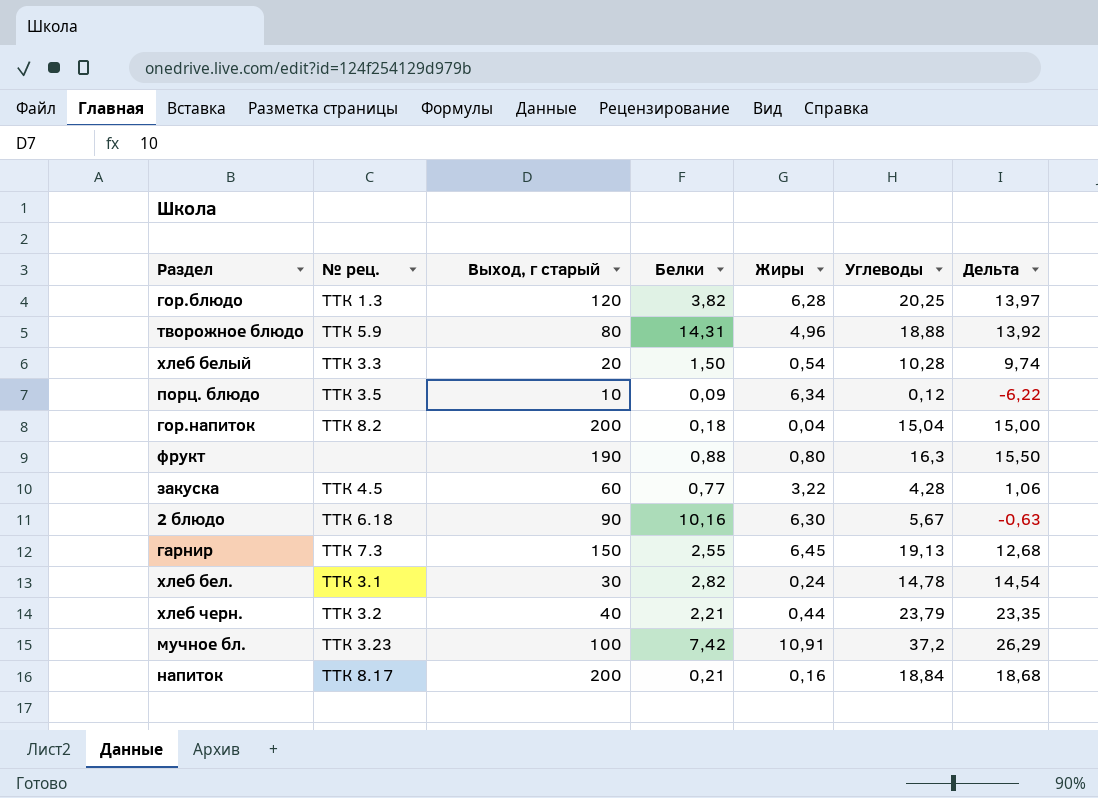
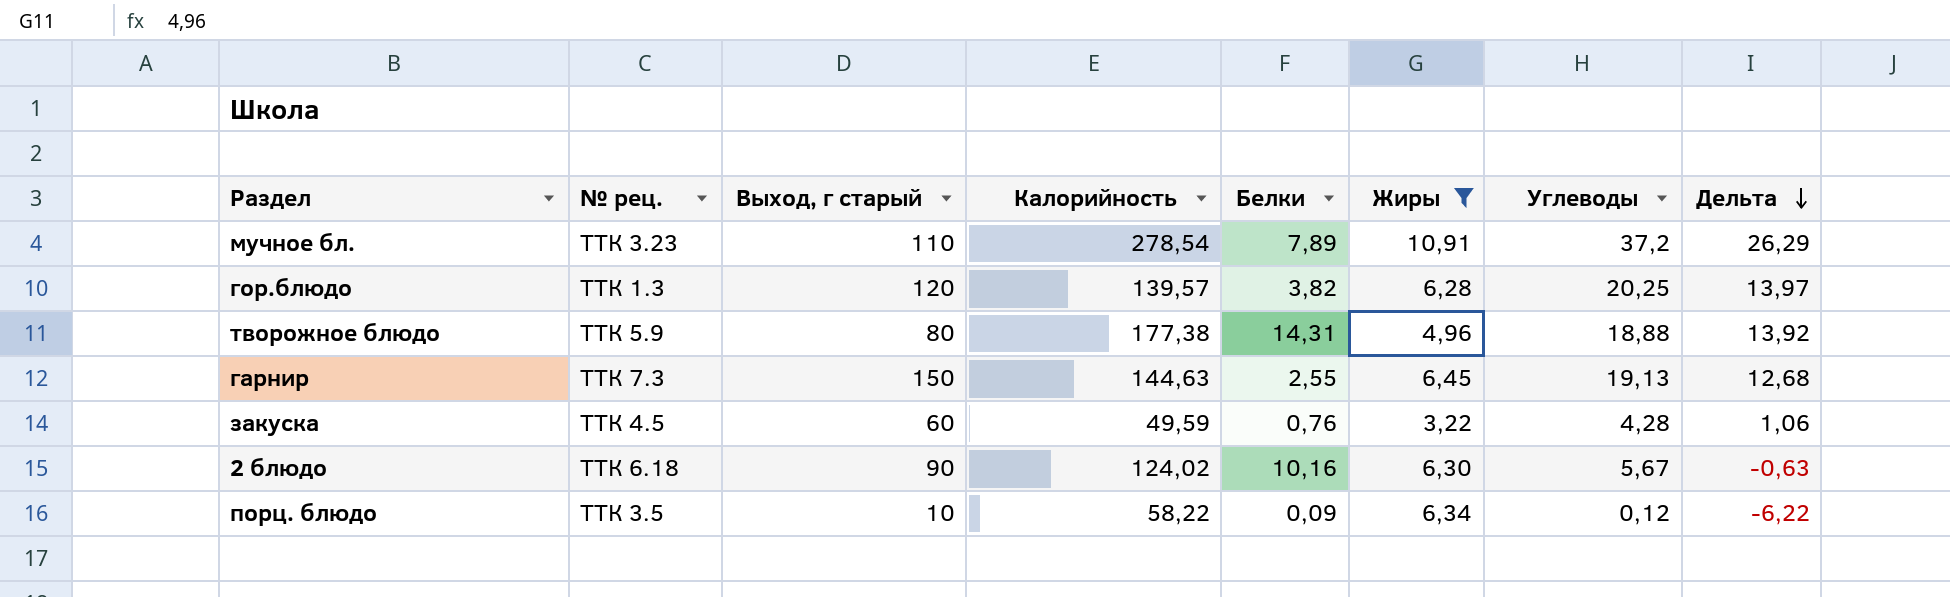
filter: none -> Жиры >= 3,22
row order: none -> Дельта descending
column Калорийность | position: none -> 4
мучное бл. | Выход, г старый: 100 -> 110
мучное бл. | Белки: 7,42 -> 7,89
закуска | Белки: 0,77 -> 0,76

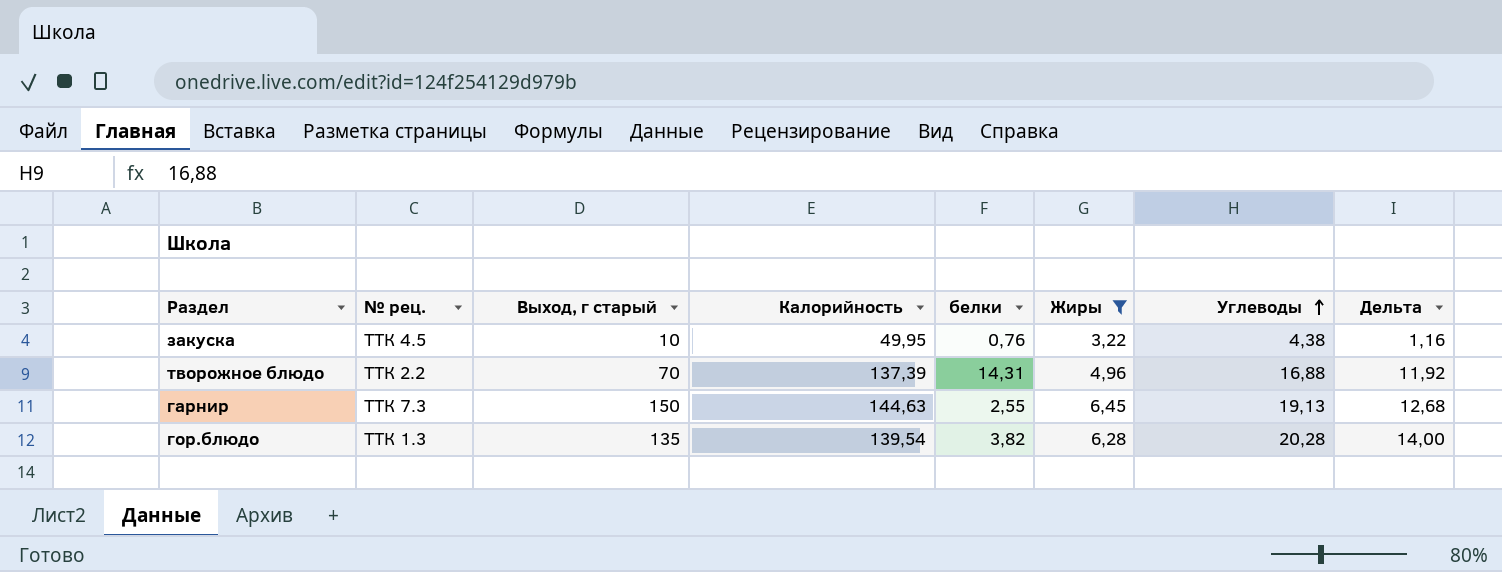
row order: Дельта descending -> Углеводы ascending
column name: Белки -> белки
row мучное бл.: ТТК 3.23 | 110 | 278,54 | 7,89 | 10,91 | 37,2 | 26,29 -> none
row 2 блюдо: ТТК 6.18 | 90 | 124,02 | 10,16 | 6,30 | 5,67 | -0,63 -> none
row порц. блюдо: ТТК 3.5 | 10 | 58,22 | 0,09 | 6,34 | 0,12 | -6,22 -> none
закуска | Выход, г старый: 60 -> 10
закуска | Калорийность: 49,59 -> 49,95
закуска | Углеводы: 4,28 -> 4,38
закуска | Дельта: 1,06 -> 1,16
творожное блюдо | № рец.: ТТК 5.9 -> ТТК 2.2
творожное блюдо | Выход, г старый: 80 -> 70
творожное блюдо | Калорийность: 177,38 -> 137,39
творожное блюдо | Углеводы: 18,88 -> 16,88
творожное блюдо | Дельта: 13,92 -> 11,92
гор.блюдо | Выход, г старый: 120 -> 135
гор.блюдо | Калорийность: 139,57 -> 139,54
гор.блюдо | Углеводы: 20,25 -> 20,28
гор.блюдо | Дельта: 13,97 -> 14,00

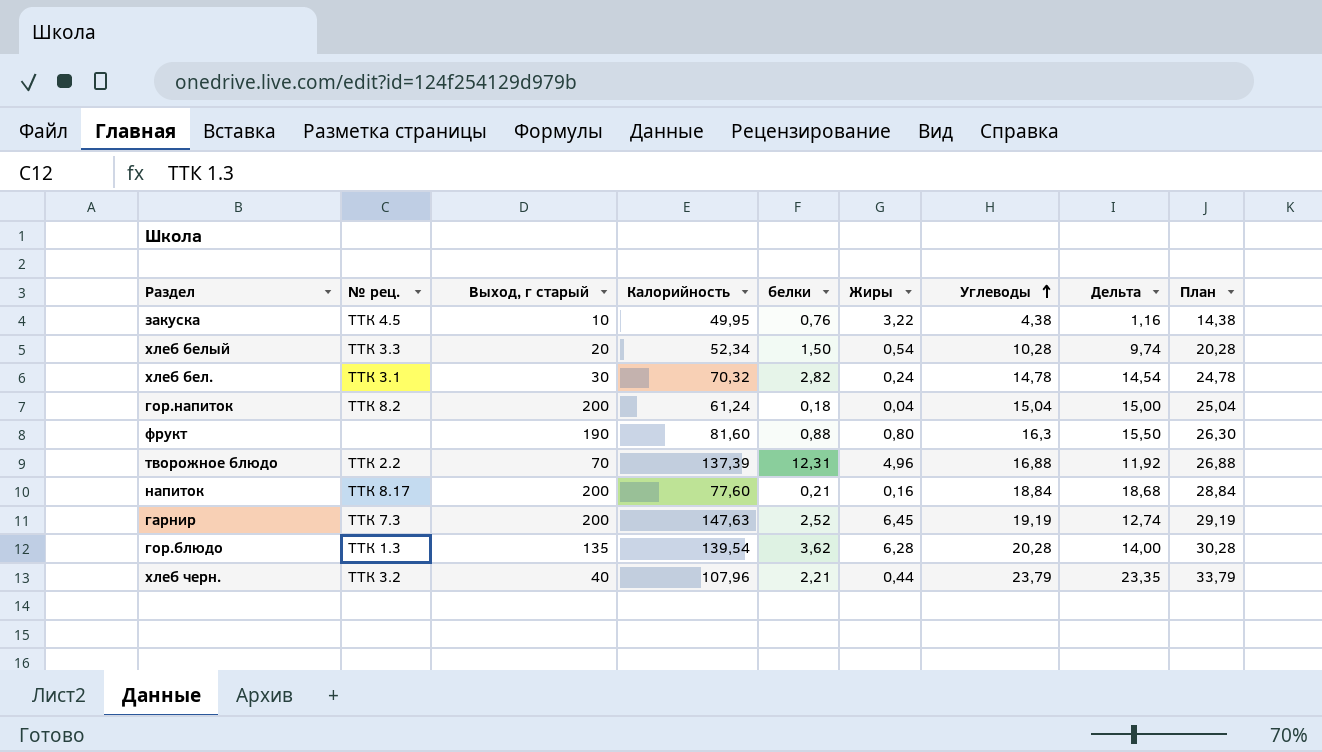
filter: Жиры >= 3,22 -> none
column План | formula: none -> [Углеводы] + 10
творожное блюдо | белки: 14,31 -> 12,31
гарнир | Выход, г старый: 150 -> 200
гарнир | Калорийность: 144,63 -> 147,63
гарнир | белки: 2,55 -> 2,52
гарнир | Углеводы: 19,13 -> 19,19
гарнир | Дельта: 12,68 -> 12,74
гор.блюдо | белки: 3,82 -> 3,62

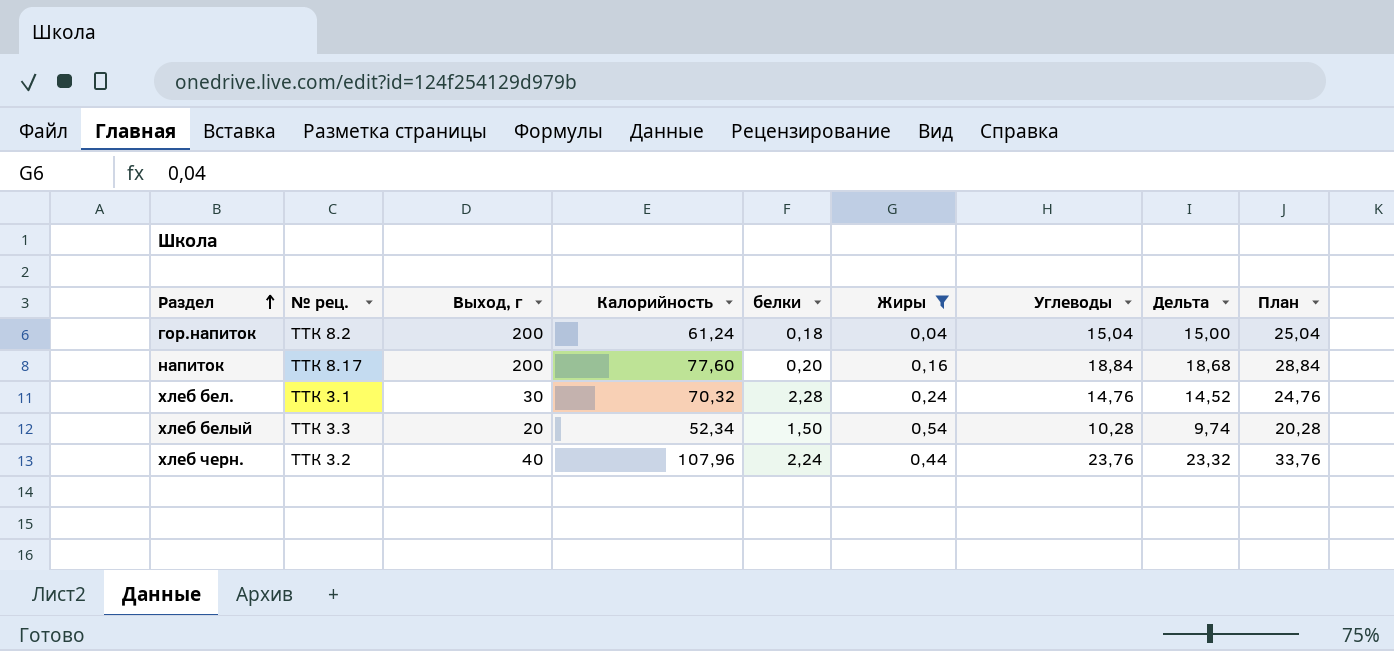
filter: none -> Жиры <= 0,54
row order: Углеводы ascending -> Раздел ascending
column name: Выход, г старый -> Выход, г
напиток | белки: 0,21 -> 0,20
хлеб бел. | белки: 2,82 -> 2,28
хлеб бел. | Углеводы: 14,78 -> 14,76
хлеб бел. | Дельта: 14,54 -> 14,52
хлеб бел. | План: 24,78 -> 24,76
хлеб черн. | белки: 2,21 -> 2,24
хлеб черн. | Углеводы: 23,79 -> 23,76
хлеб черн. | Дельта: 23,35 -> 23,32
хлеб черн. | План: 33,79 -> 33,76

